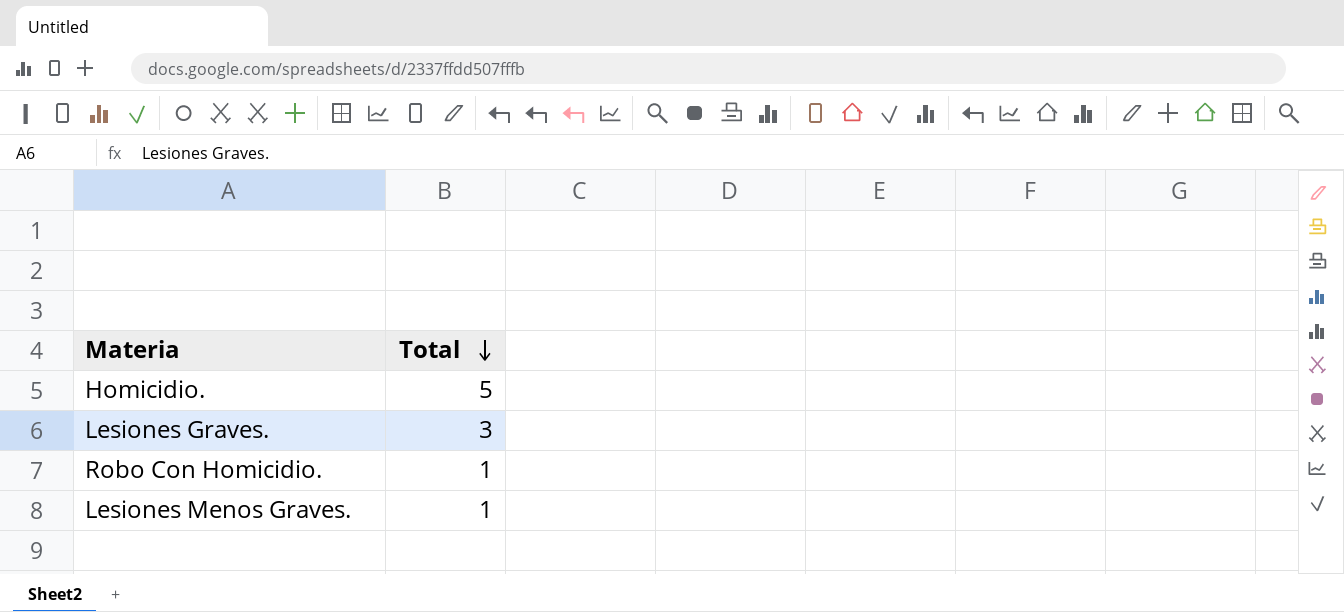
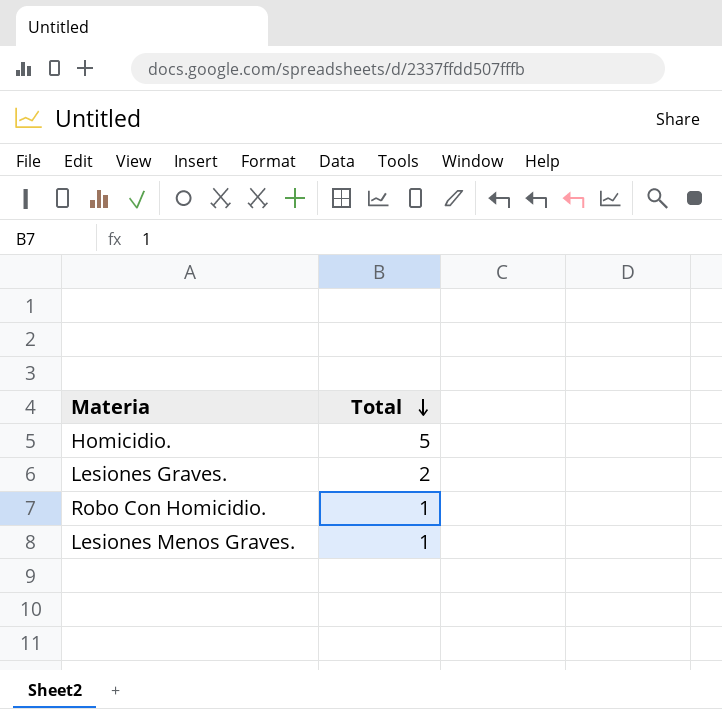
Lesiones Graves. | Total: 3 -> 2

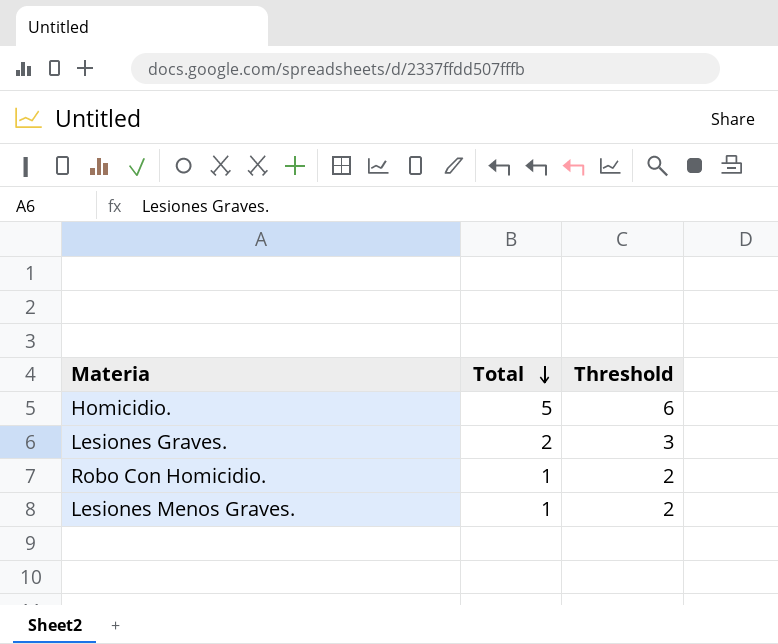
column Threshold | formula: none -> [Total] + 1

